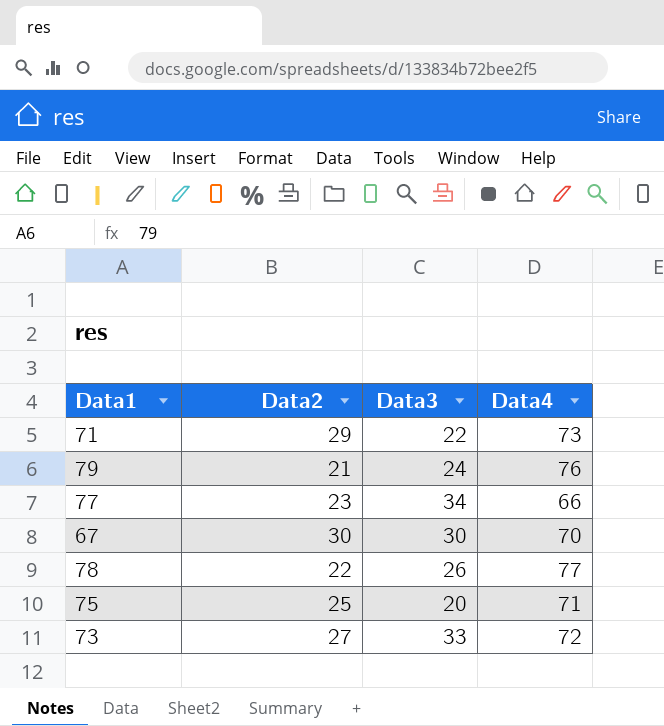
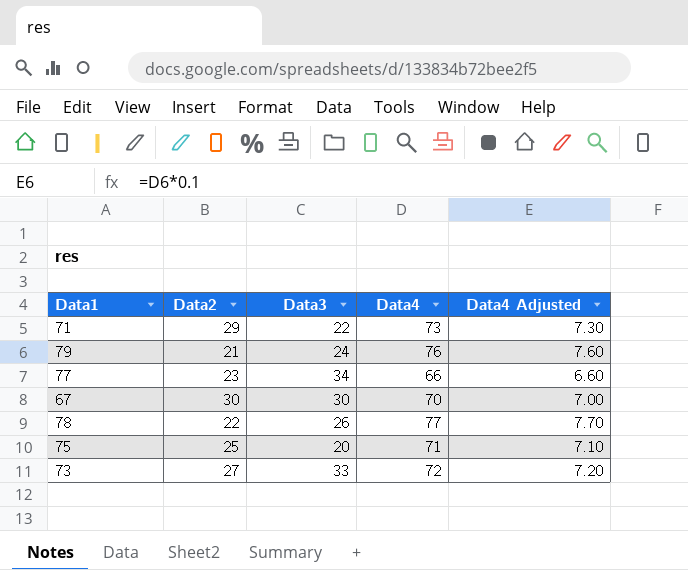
column Data4 Adjusted | formula: none -> [Data4] * 0.1

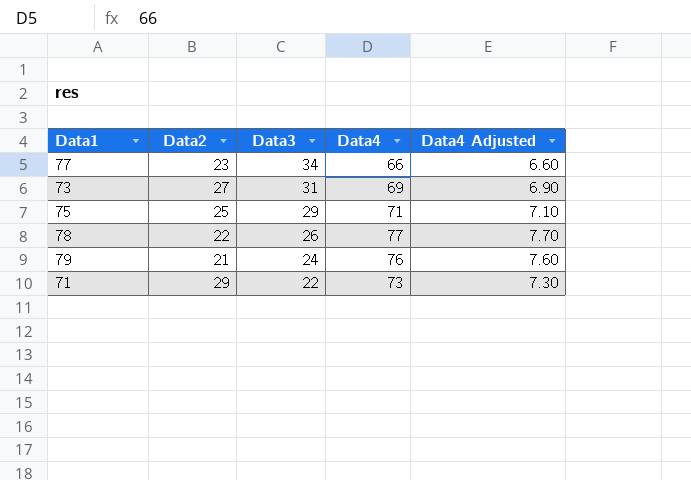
row order: none -> Data3 descending
row 67: 30 | 30 | 70 | 7.00 -> none
73 | Data3: 33 -> 31
73 | Data4: 72 -> 69
73 | Data4 Adjusted: 7.20 -> 6.90
75 | Data3: 20 -> 29

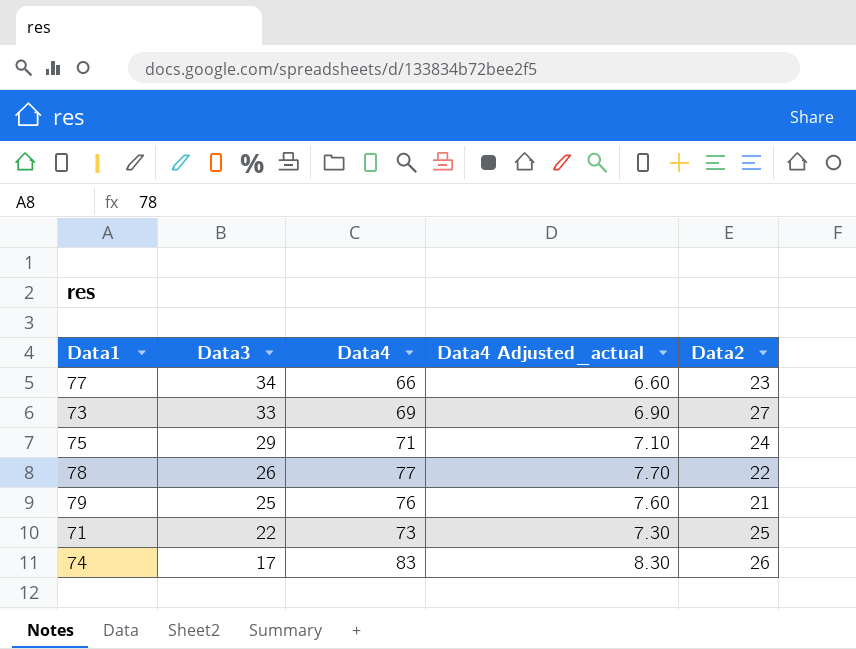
column name: Data4 Adjusted -> Data4 Adjusted_actual
column Data2 | position: 2 -> 5
73 | Data3: 31 -> 33
75 | Data2: 25 -> 24
79 | Data3: 24 -> 25
71 | Data2: 29 -> 25
row 74: none -> 17 | 83 | 8.30 | 26

